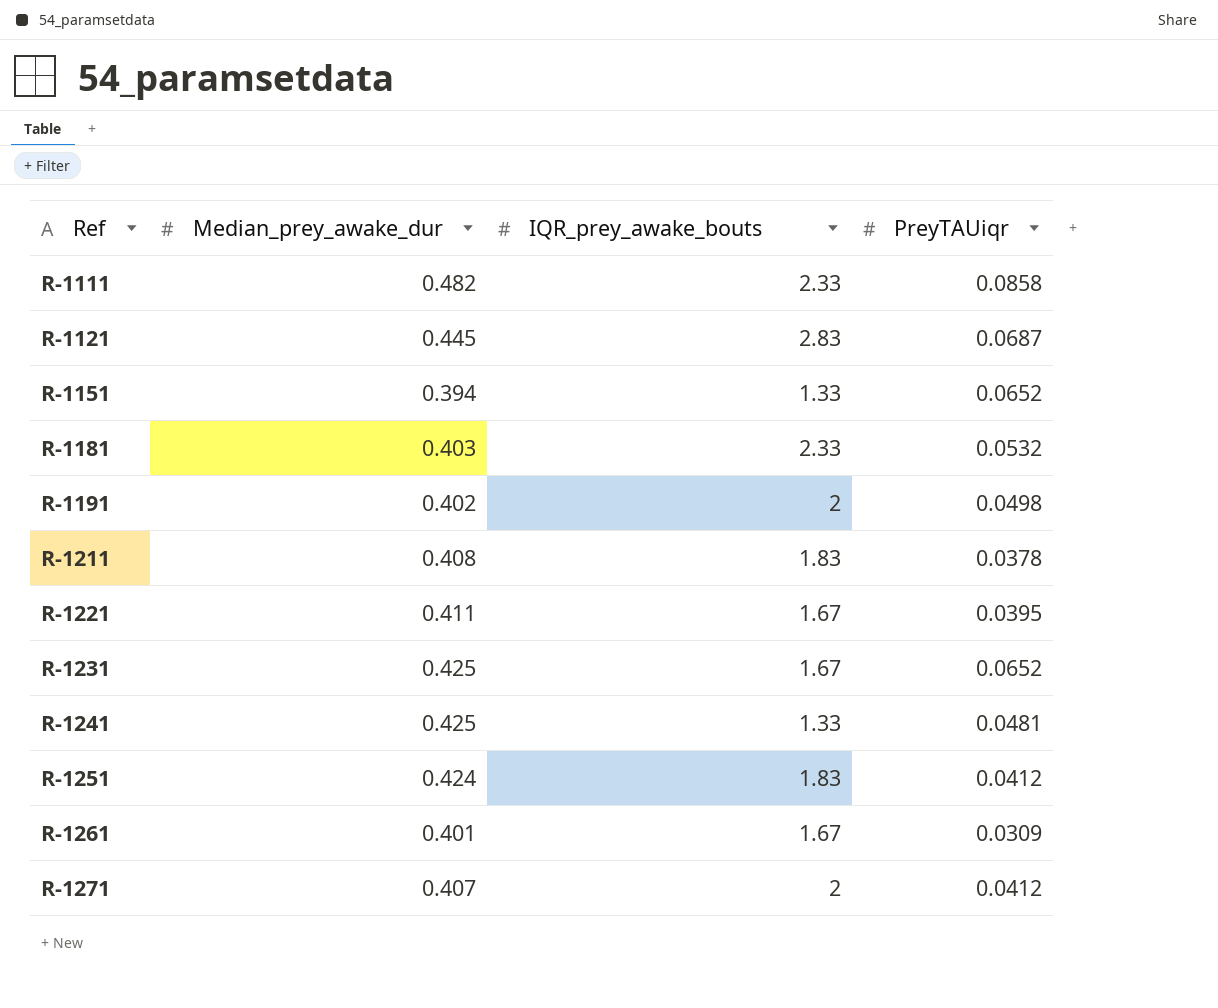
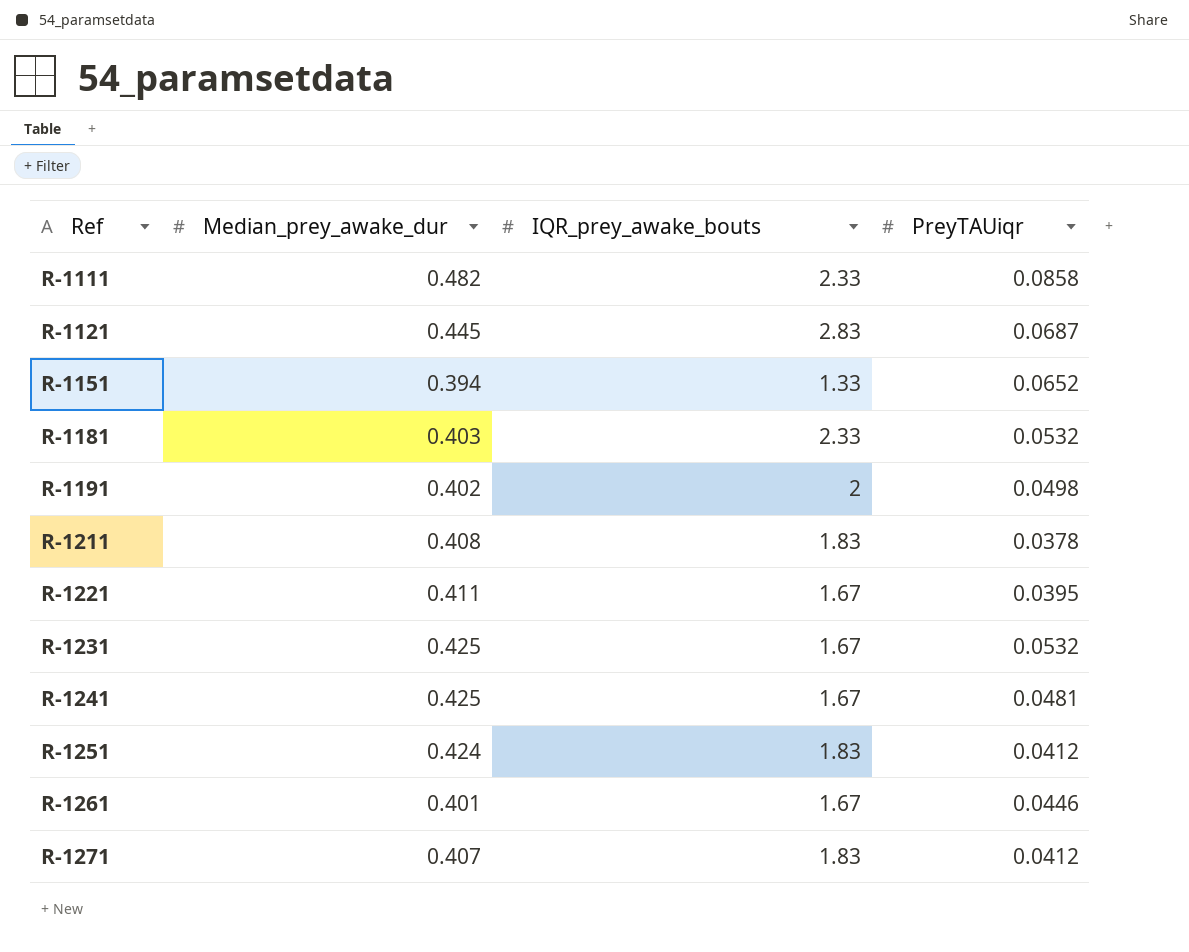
R-1231 | PreyTAUiqr: 0.0652 -> 0.0532
R-1241 | IQR_prey_awake_bouts: 1.33 -> 1.67
R-1261 | PreyTAUiqr: 0.0309 -> 0.0446
R-1271 | IQR_prey_awake_bouts: 2 -> 1.83

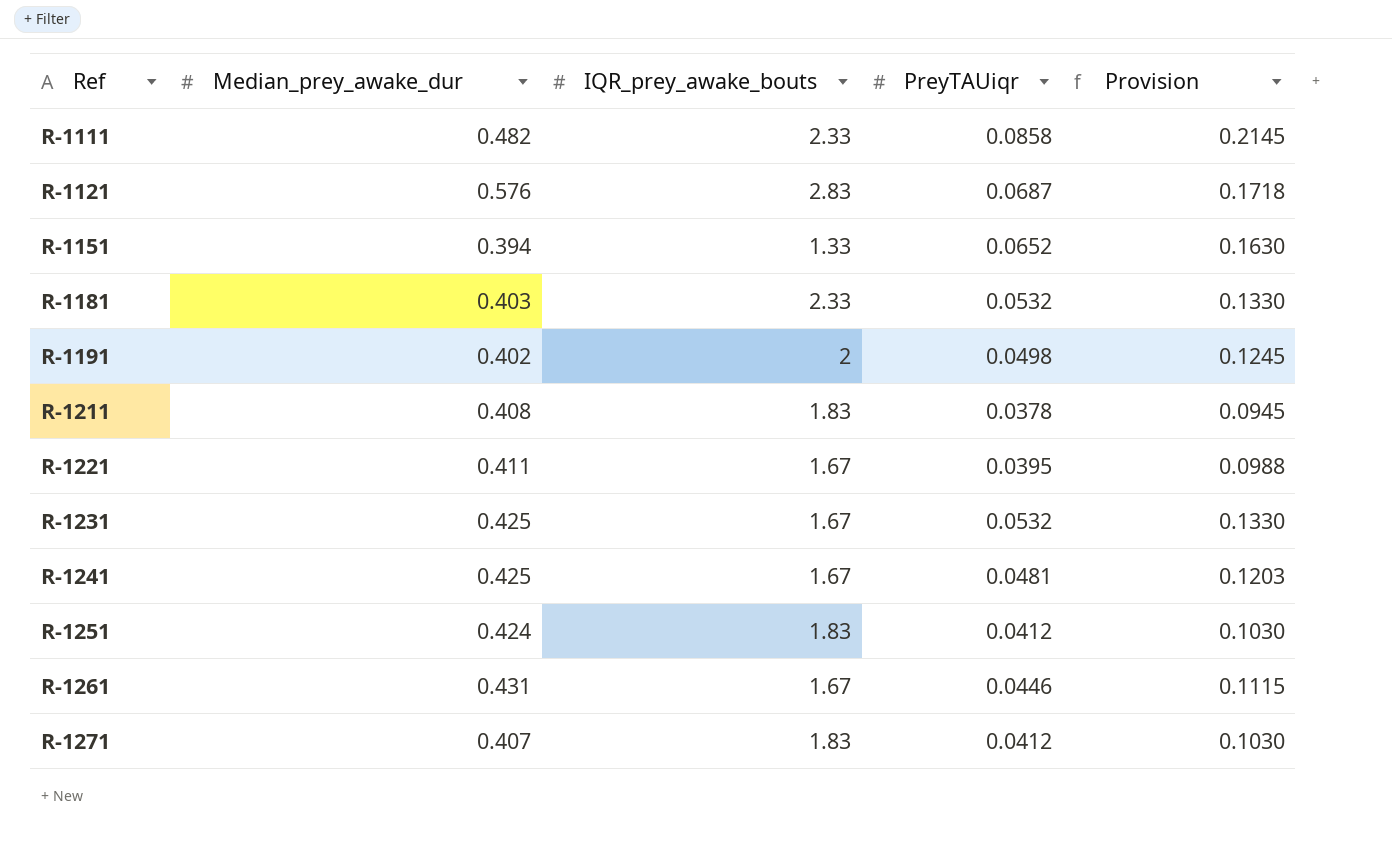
column Provision | formula: none -> [PreyTAUiqr] * 2.5
R-1121 | Median_prey_awake_dur: 0.445 -> 0.576
R-1261 | Median_prey_awake_dur: 0.401 -> 0.431

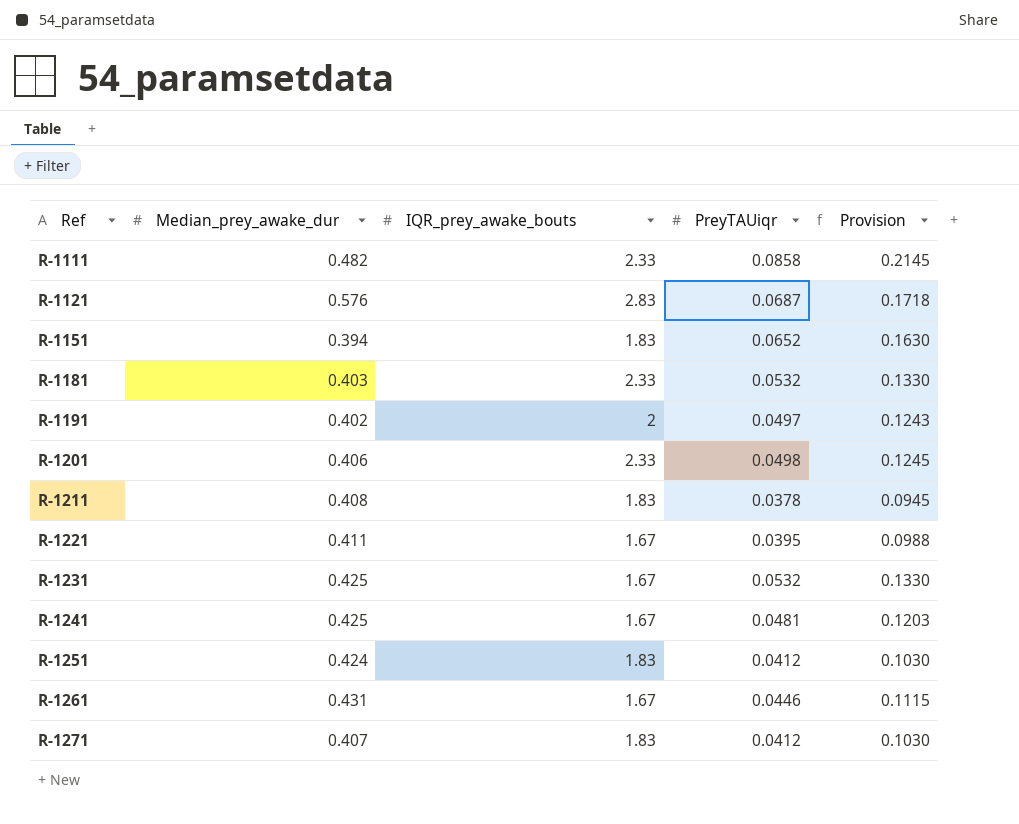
R-1151 | IQR_prey_awake_bouts: 1.33 -> 1.83
R-1191 | PreyTAUiqr: 0.0498 -> 0.0497
R-1191 | Provision: 0.1245 -> 0.1243
row R-1201: none -> 0.406 | 2.33 | 0.0498 | 0.1245

